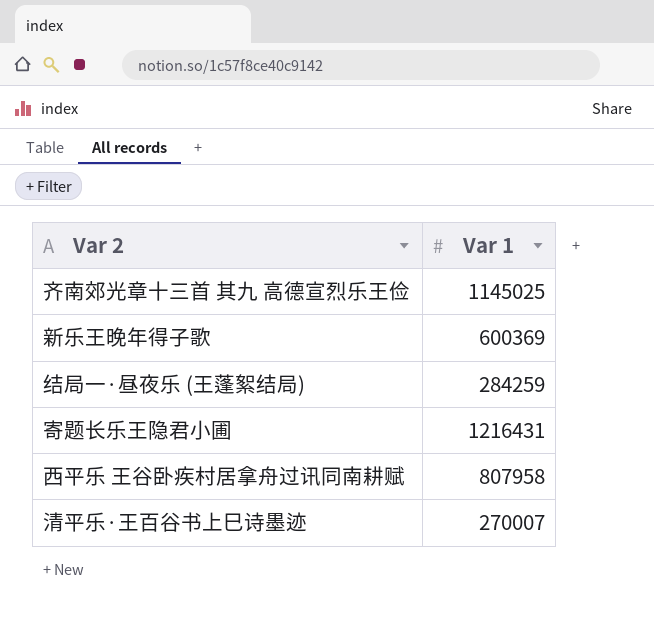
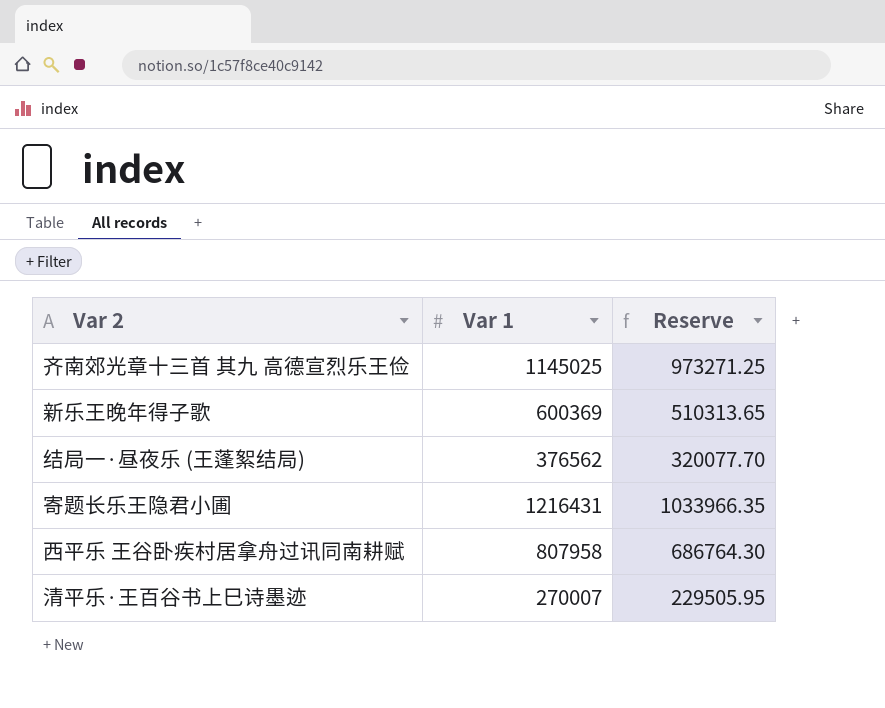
column Reserve | formula: none -> [Var 1] * 0.85
结局一·昼夜乐 (王蓬絮结局) | Var 1: 284259 -> 376562

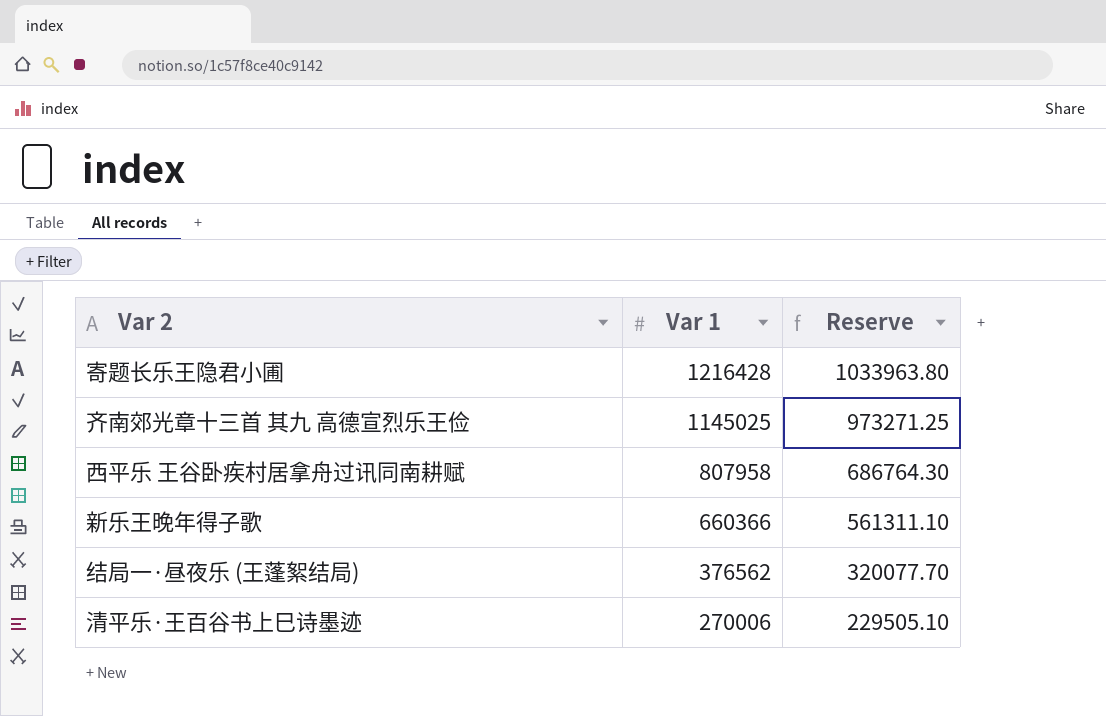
row order: none -> Var 1 descending
寄题长乐王隐君小圃 | Var 1: 1216431 -> 1216428
寄题长乐王隐君小圃 | Reserve: 1033966.35 -> 1033963.80
新乐王晚年得子歌 | Var 1: 600369 -> 660366
新乐王晚年得子歌 | Reserve: 510313.65 -> 561311.10
清平乐·王百谷书上巳诗墨迹 | Var 1: 270007 -> 270006
清平乐·王百谷书上巳诗墨迹 | Reserve: 229505.95 -> 229505.10

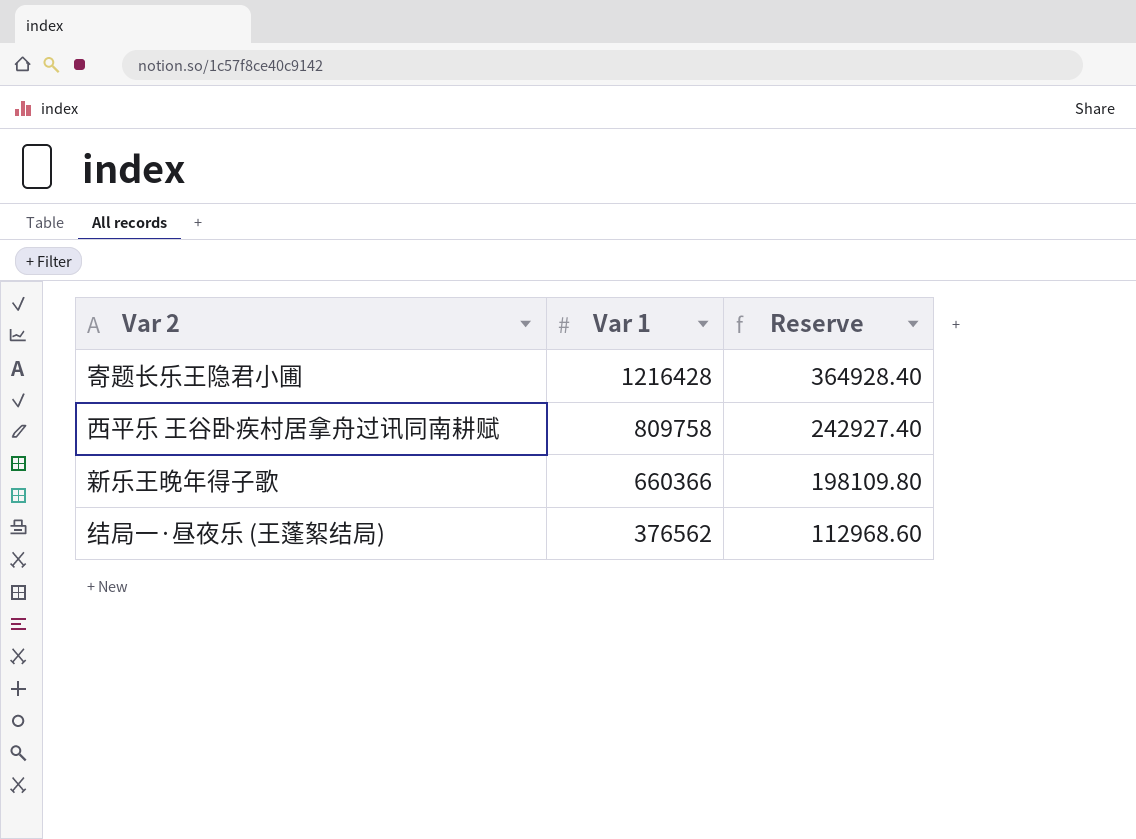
column Reserve | formula: [Var 1] * 0.85 -> [Var 1] * 0.3
row 齐南郊光章十三首 其九 高德宣烈乐王俭: 1145025 | 973271.25 -> none
row 清平乐·王百谷书上巳诗墨迹: 270006 | 229505.10 -> none
西平乐 王谷卧疾村居拿舟过讯同南耕赋 | Var 1: 807958 -> 809758

